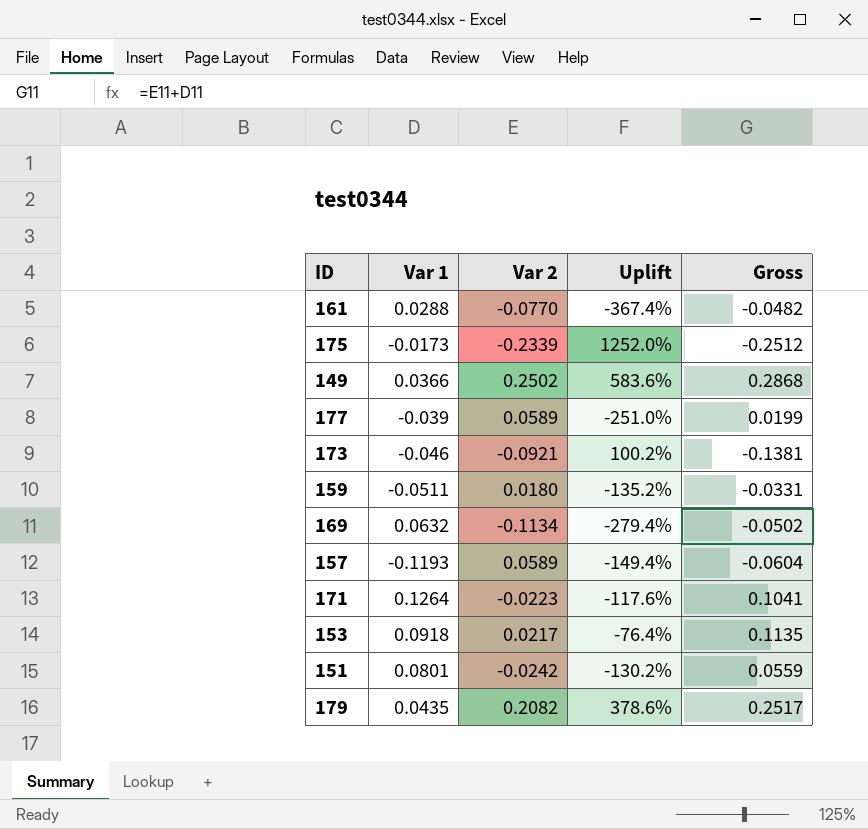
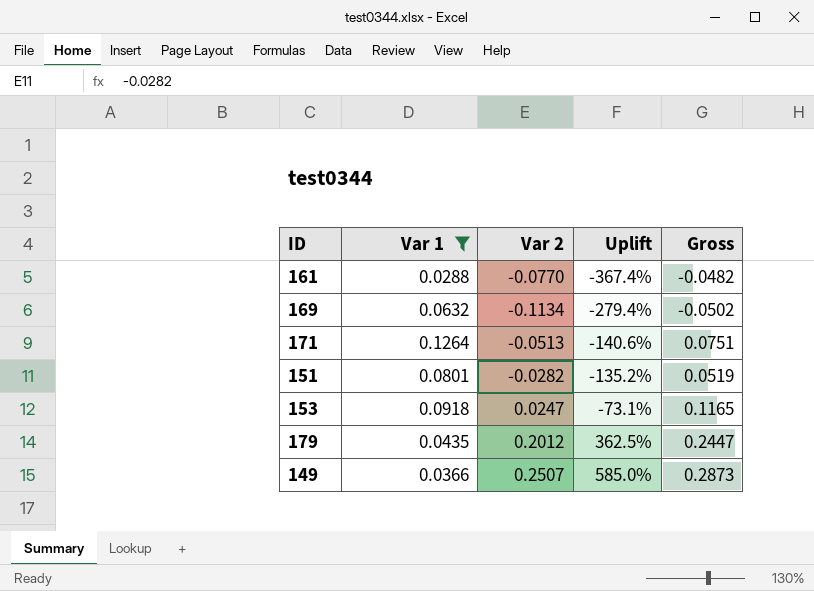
filter: none -> Var 1 >= 0.0288
row order: none -> Uplift ascending
171 | Var 2: -0.0223 -> -0.0513
171 | Uplift: -117.6% -> -140.6%
171 | Gross: 0.1041 -> 0.0751
151 | Var 2: -0.0242 -> -0.0282
151 | Uplift: -130.2% -> -135.2%
151 | Gross: 0.0559 -> 0.0519
153 | Var 2: 0.0217 -> 0.0247
153 | Uplift: -76.4% -> -73.1%
153 | Gross: 0.1135 -> 0.1165
179 | Var 2: 0.2082 -> 0.2012
179 | Uplift: 378.6% -> 362.5%
179 | Gross: 0.2517 -> 0.2447
149 | Var 2: 0.2502 -> 0.2507
149 | Uplift: 583.6% -> 585.0%
149 | Gross: 0.2868 -> 0.2873

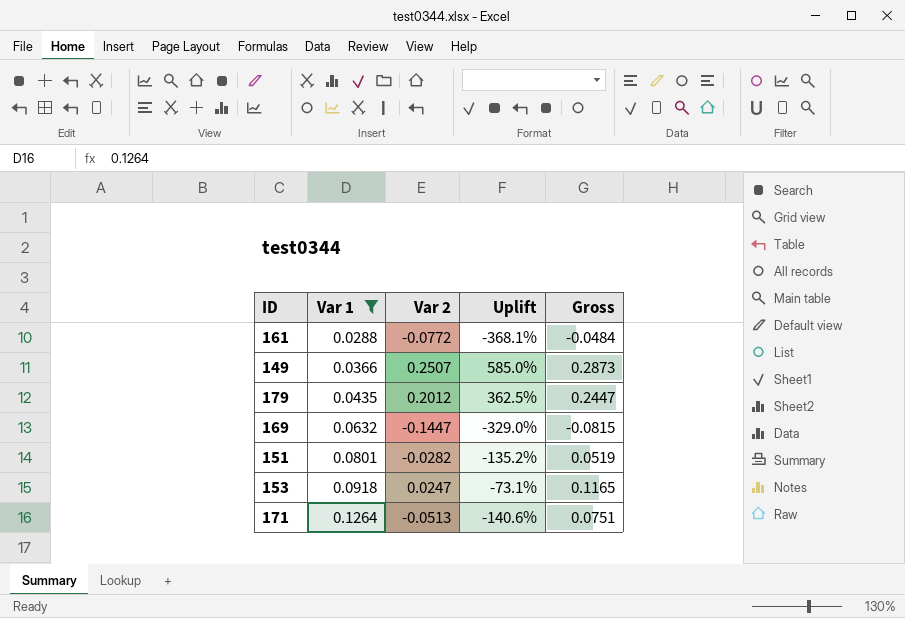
row order: Uplift ascending -> Var 1 ascending
161 | Var 2: -0.0770 -> -0.0772
161 | Uplift: -367.4% -> -368.1%
161 | Gross: -0.0482 -> -0.0484
169 | Var 2: -0.1134 -> -0.1447
169 | Uplift: -279.4% -> -329.0%
169 | Gross: -0.0502 -> -0.0815

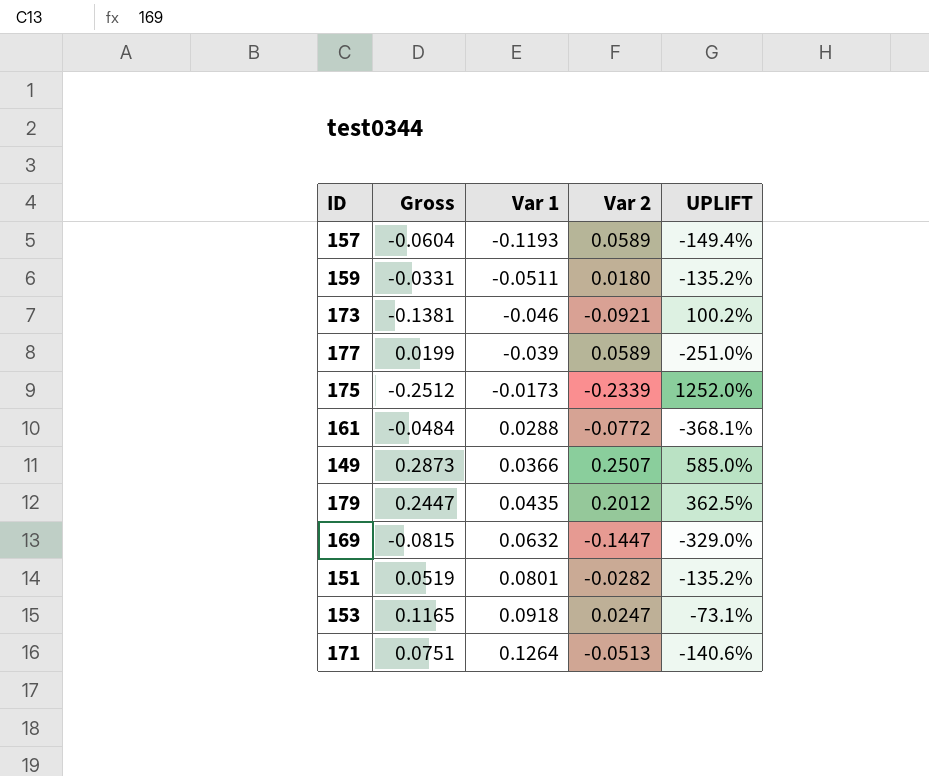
filter: Var 1 >= 0.0288 -> none
column Gross | position: 5 -> 2
column name: Uplift -> UPLIFT

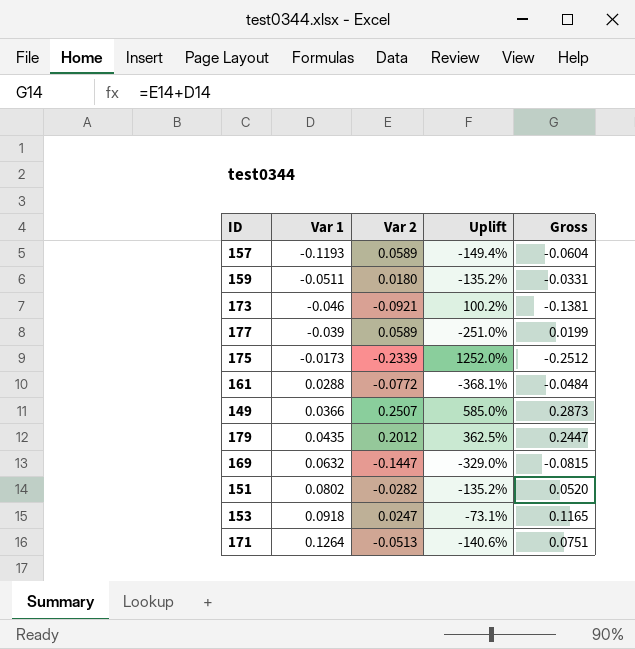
column name: UPLIFT -> Uplift
column Gross | position: 2 -> 5
151 | Var 1: 0.0801 -> 0.0802
151 | Gross: 0.0519 -> 0.0520

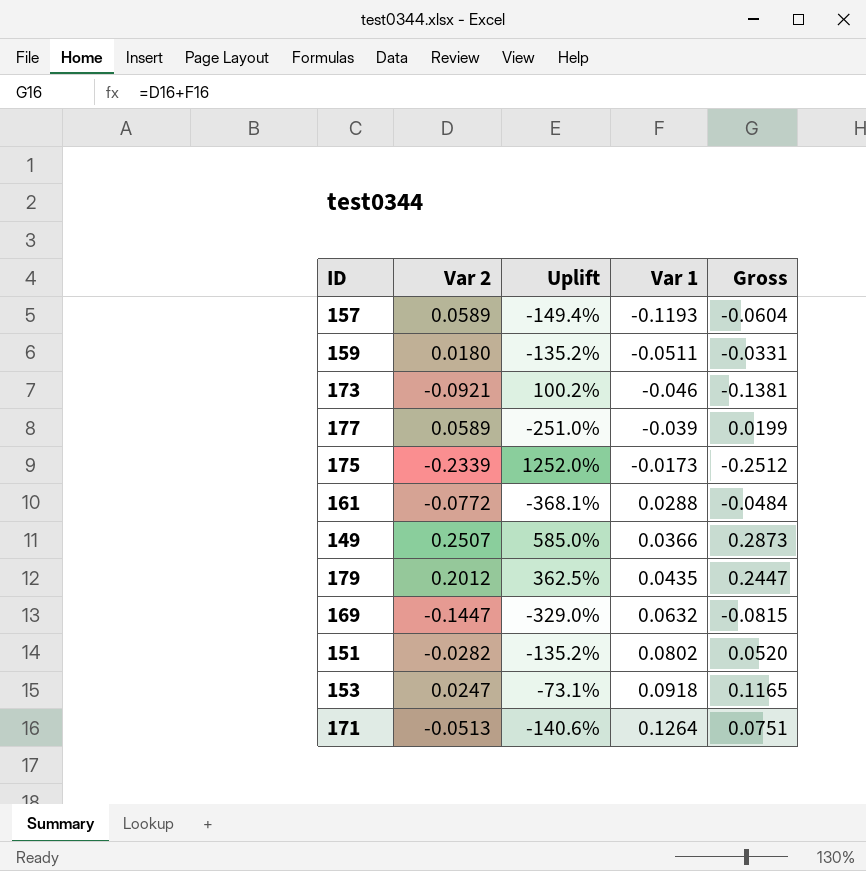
column Var 1 | position: 2 -> 4

